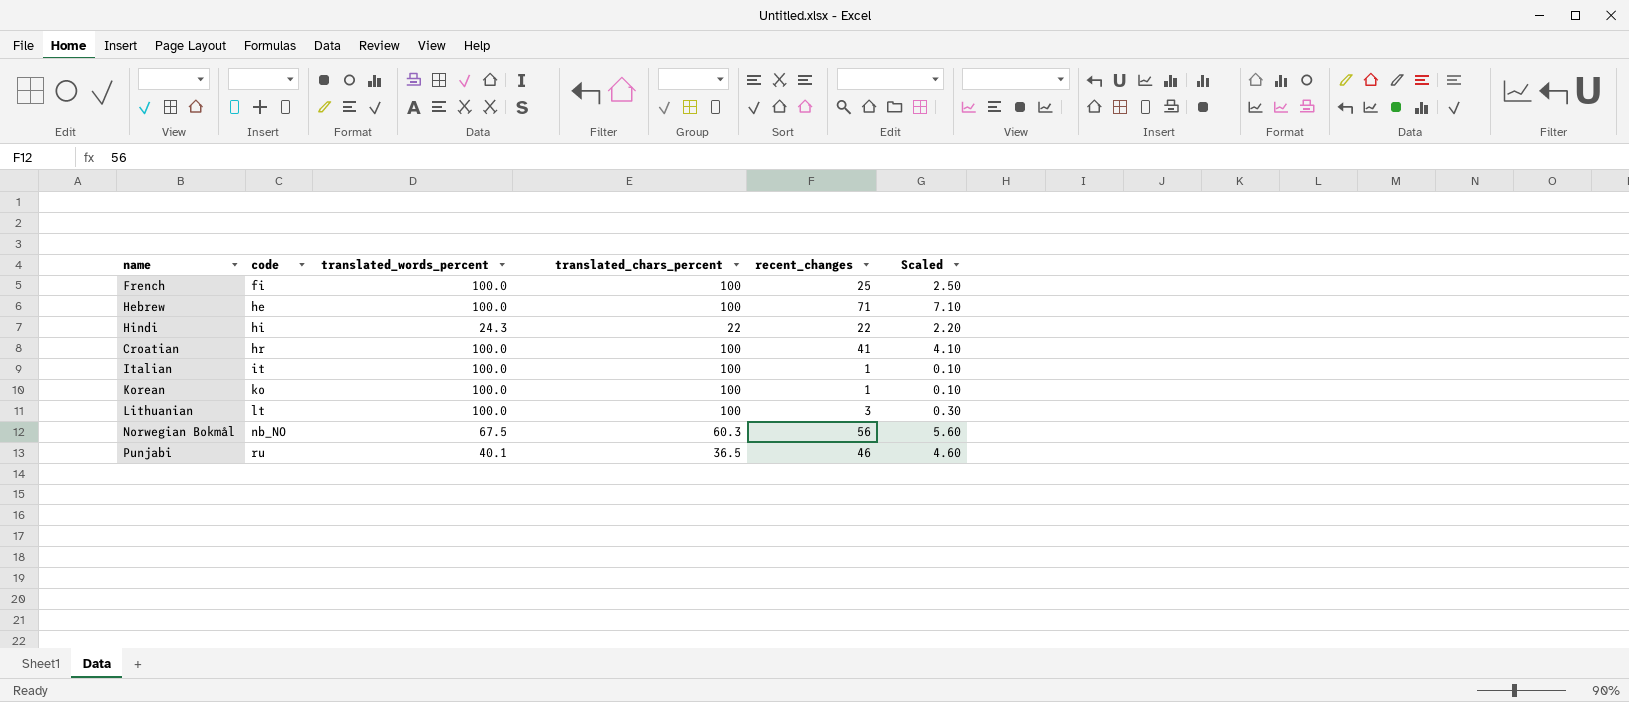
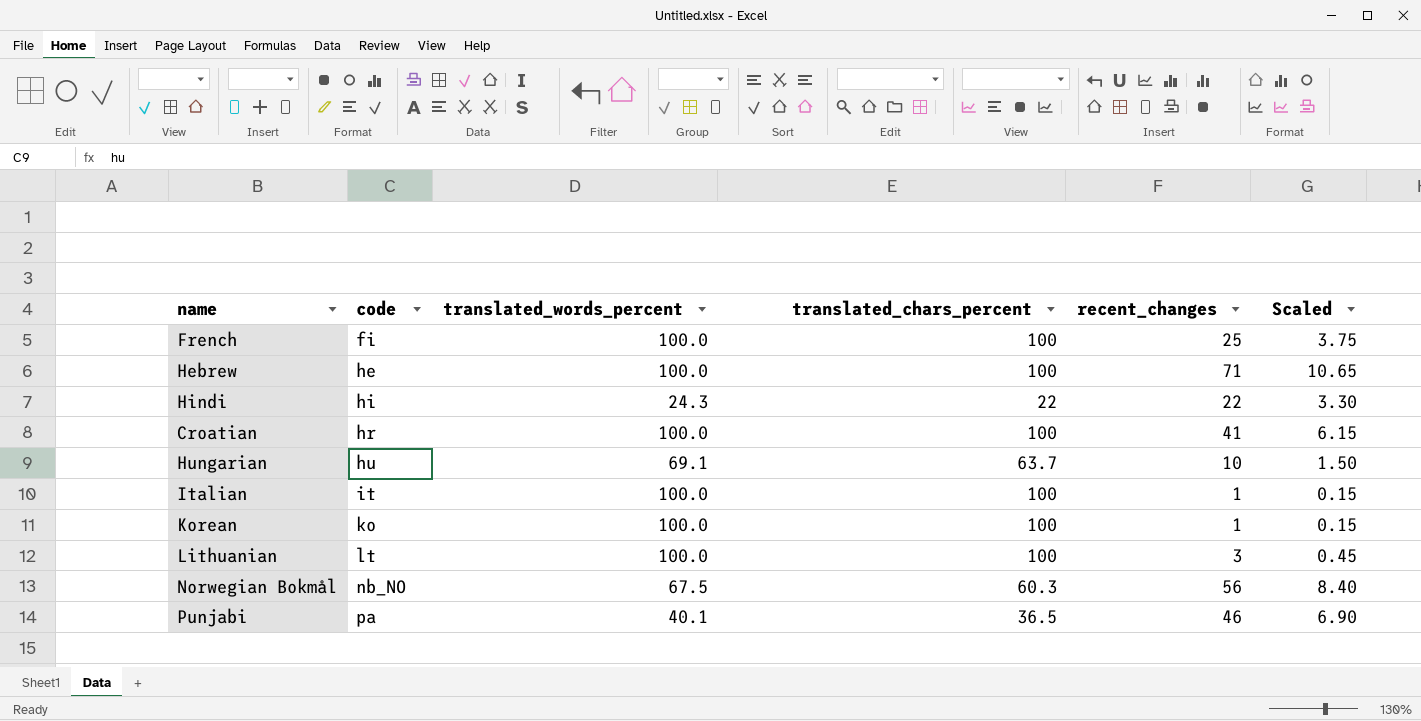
column Scaled | formula: [recent_changes] * 0.1 -> [recent_changes] * 0.15
row Hungarian: none -> hu | 69.1 | 63.7 | 10 | 1.50
Punjabi | code: ru -> pa

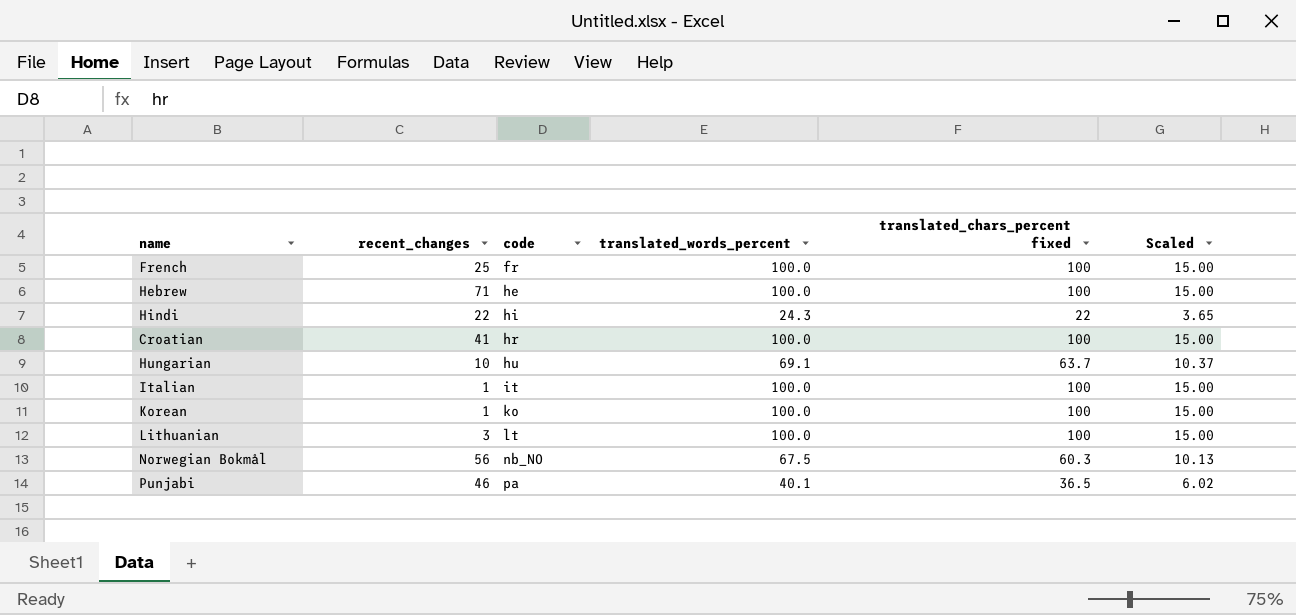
column recent_changes | position: 5 -> 2
column name: translated_chars_percent -> translated_chars_percent fixed
column Scaled | formula: [recent_changes] * 0.15 -> [translated_words_percent] * 0.15
French | code: fi -> fr

